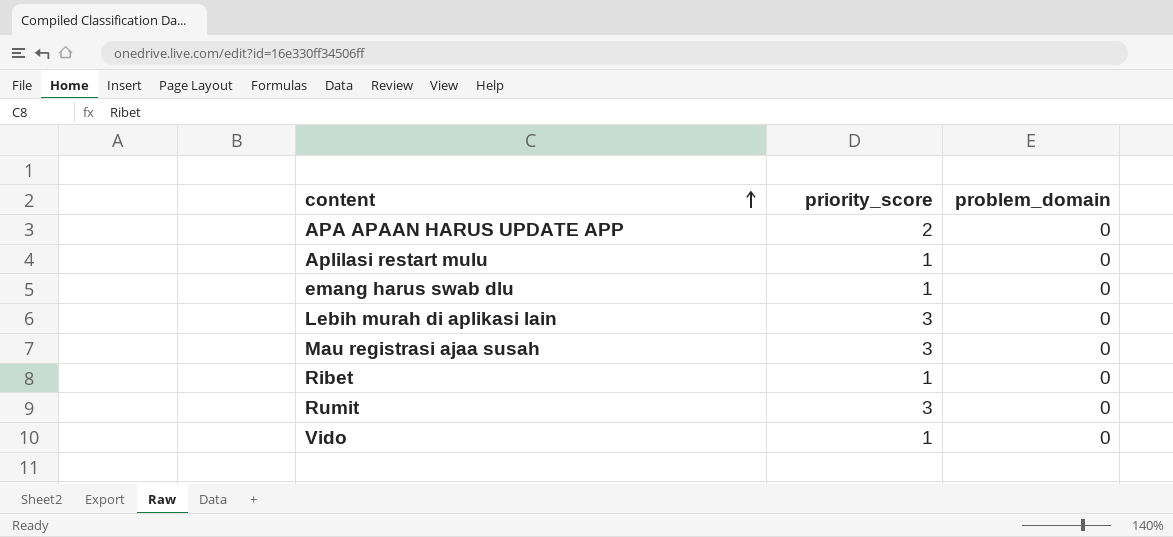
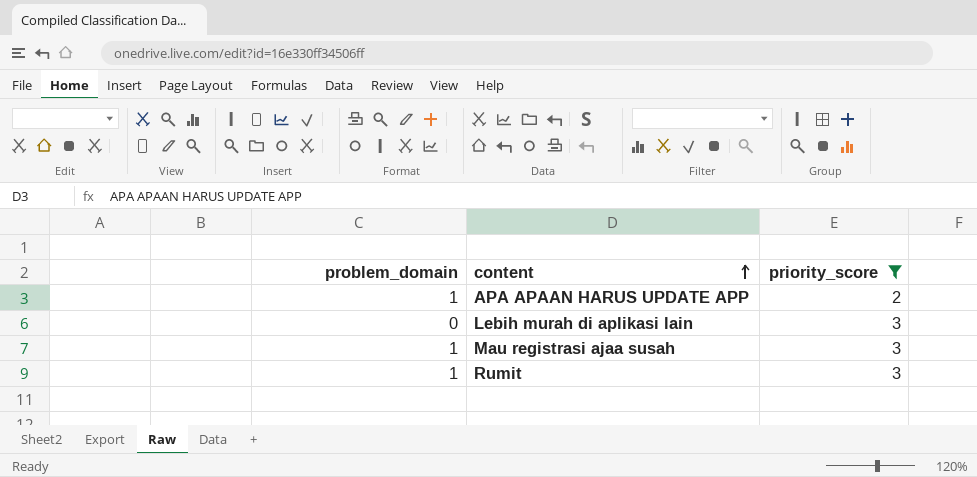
filter: none -> priority_score != 1
column problem_domain | position: 3 -> 1
APA APAAN HARUS UPDATE APP | problem_domain: 0 -> 1
Mau registrasi ajaa susah | problem_domain: 0 -> 1
Rumit | problem_domain: 0 -> 1

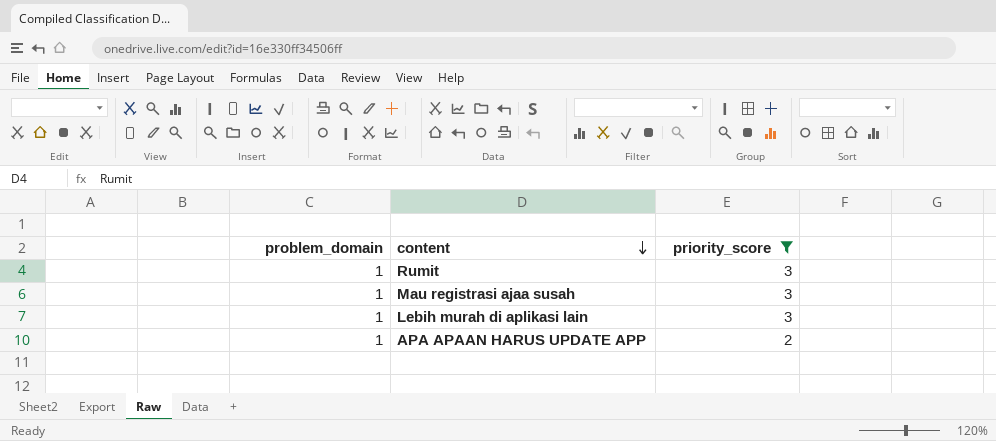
row order: content ascending -> content descending
Lebih murah di aplikasi lain | problem_domain: 0 -> 1

